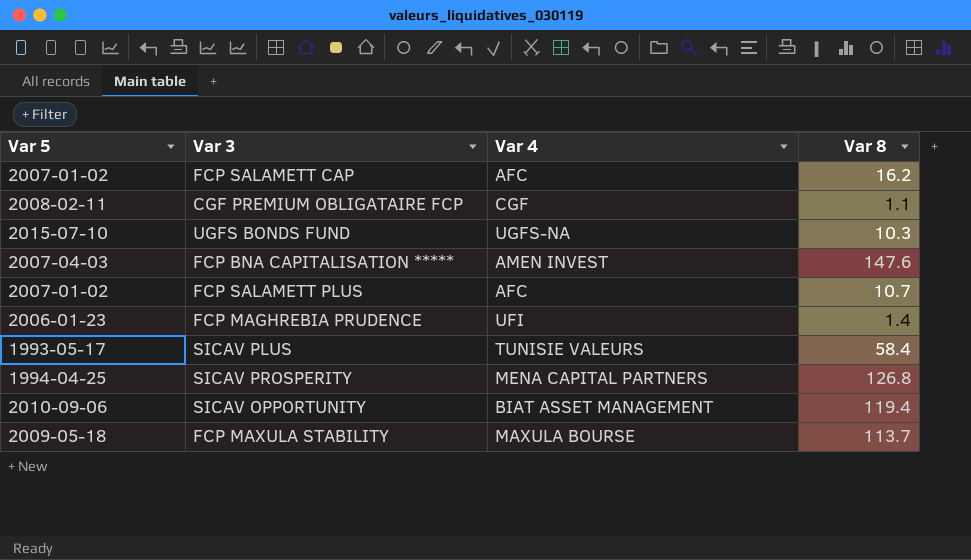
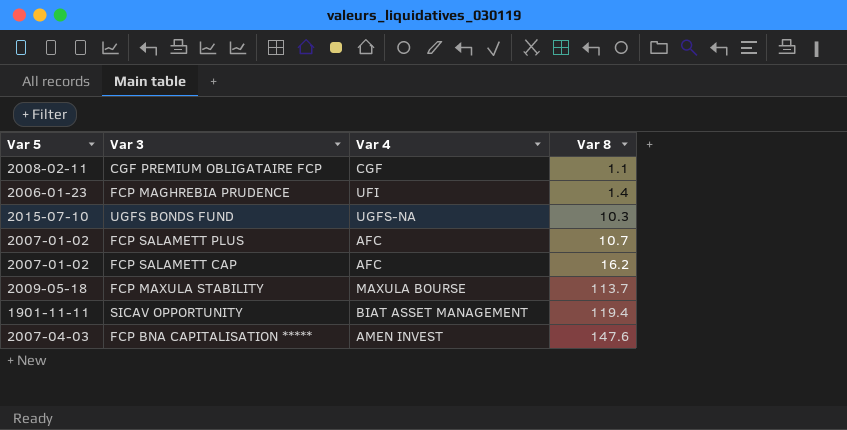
row order: none -> Var 8 ascending
row SICAV PLUS: 1993-05-17 | TUNISIE VALEURS | 58.4 -> none
row SICAV PROSPERITY: 1994-04-25 | MENA CAPITAL PARTNERS | 126.8 -> none
SICAV OPPORTUNITY | Var 5: 2010-09-06 -> 1901-11-11

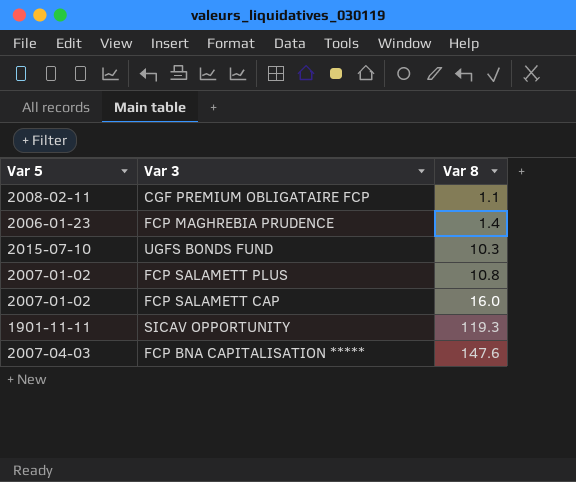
column Var 4 | position: 3 -> none
row FCP MAXULA STABILITY: 2009-05-18 | MAXULA BOURSE | 113.7 -> none
FCP SALAMETT PLUS | Var 8: 10.7 -> 10.8
FCP SALAMETT CAP | Var 8: 16.2 -> 16.0
SICAV OPPORTUNITY | Var 8: 119.4 -> 119.3

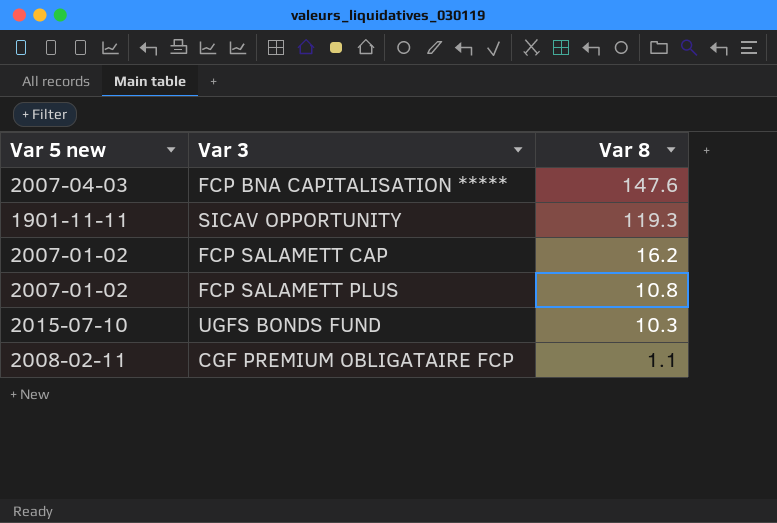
row order: Var 8 ascending -> Var 8 descending
column name: Var 5 -> Var 5 new
row FCP MAGHREBIA PRUDENCE: 2006-01-23 | 1.4 -> none
FCP SALAMETT CAP | Var 8: 16.0 -> 16.2

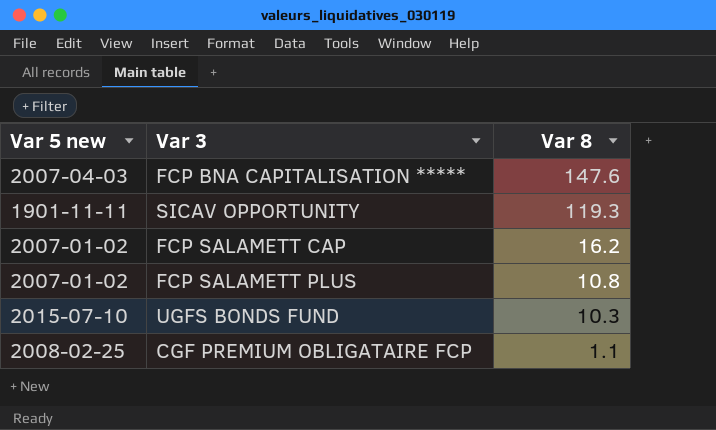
CGF PREMIUM OBLIGATAIRE FCP | Var 5 new: 2008-02-11 -> 2008-02-25

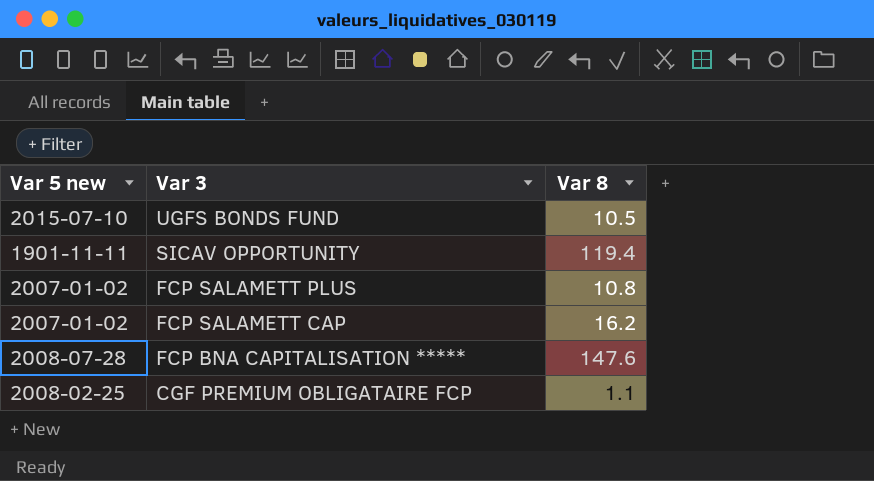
row order: Var 8 descending -> Var 3 descending
UGFS BONDS FUND | Var 8: 10.3 -> 10.5
SICAV OPPORTUNITY | Var 8: 119.3 -> 119.4
FCP BNA CAPITALISATION ***** | Var 5 new: 2007-04-03 -> 2008-07-28

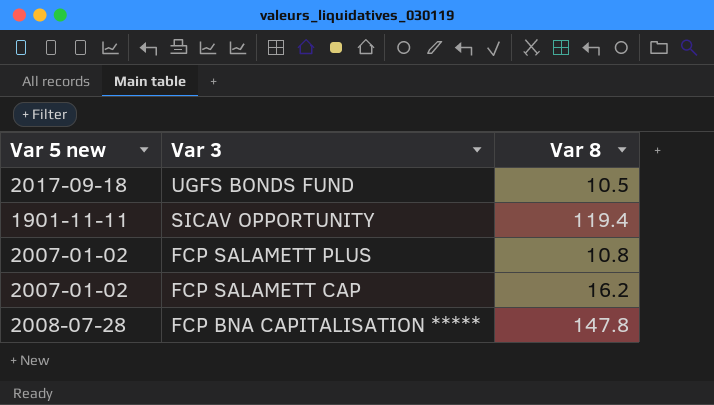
row CGF PREMIUM OBLIGATAIRE FCP: 2008-02-25 | 1.1 -> none
UGFS BONDS FUND | Var 5 new: 2015-07-10 -> 2017-09-18
FCP BNA CAPITALISATION ***** | Var 8: 147.6 -> 147.8

